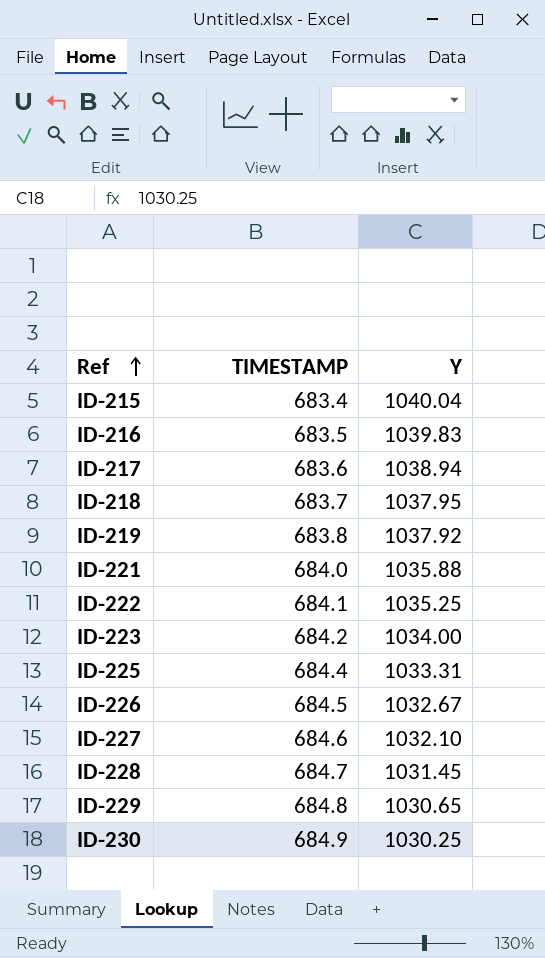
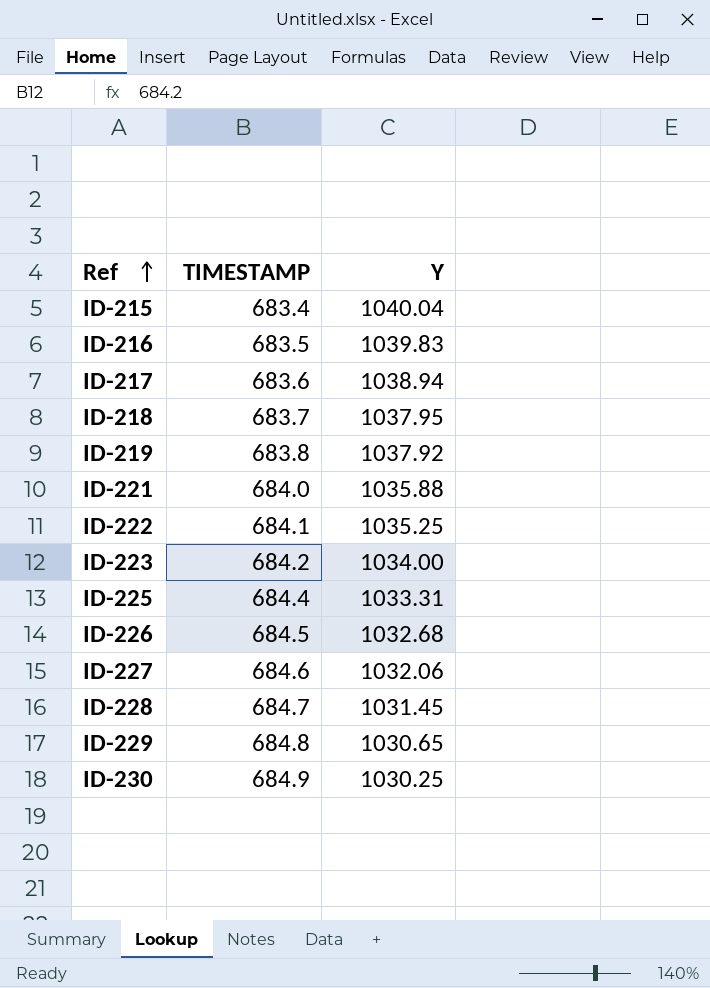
ID-226 | Y: 1032.67 -> 1032.68
ID-227 | Y: 1032.10 -> 1032.06

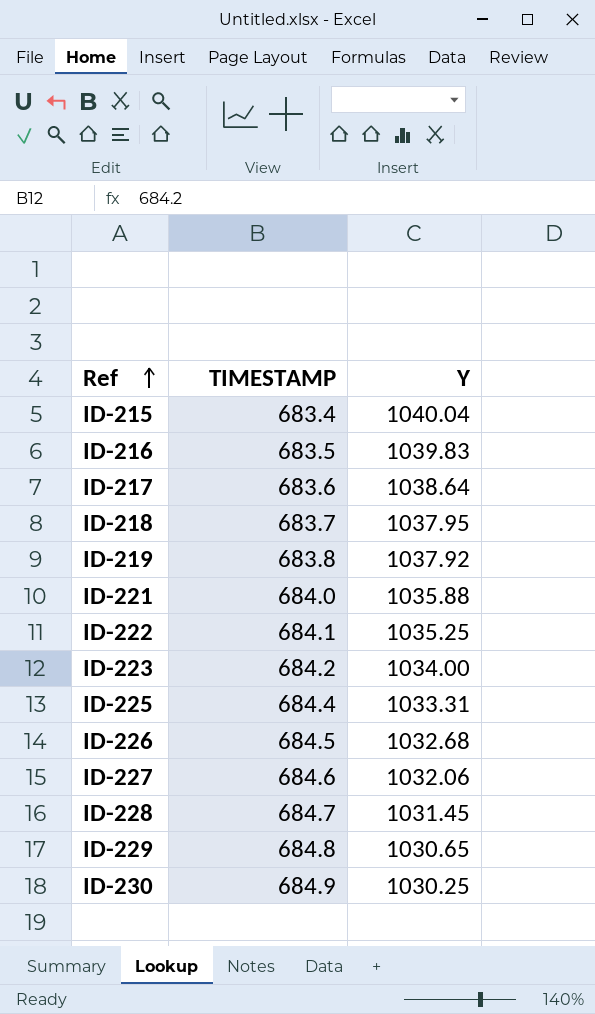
ID-217 | Y: 1038.94 -> 1038.64

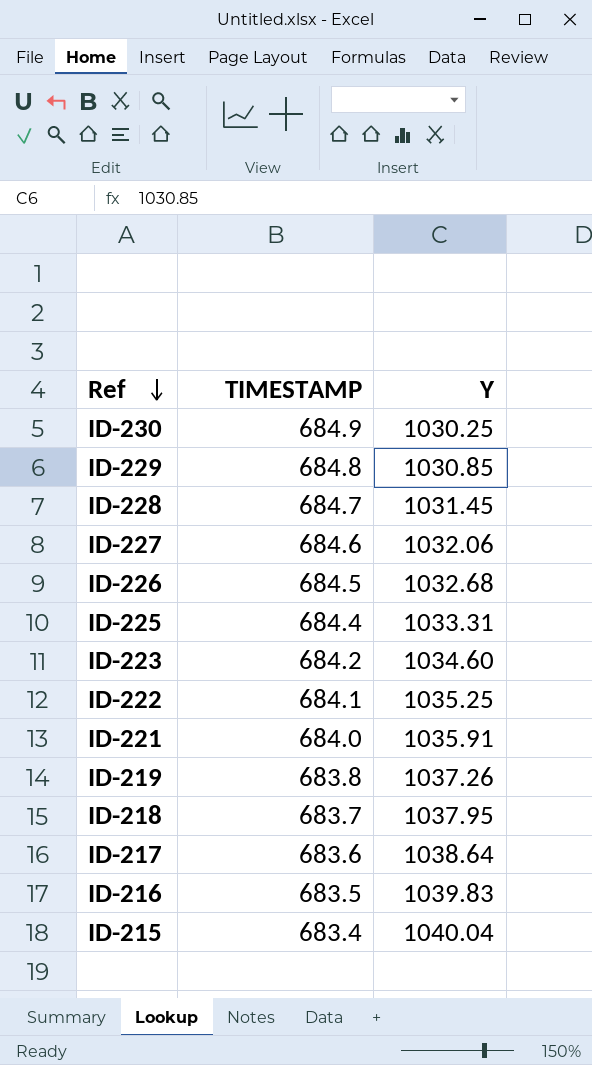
row order: Ref ascending -> Ref descending
ID-229 | Y: 1030.65 -> 1030.85
ID-223 | Y: 1034.00 -> 1034.60
ID-221 | Y: 1035.88 -> 1035.91
ID-219 | Y: 1037.92 -> 1037.26

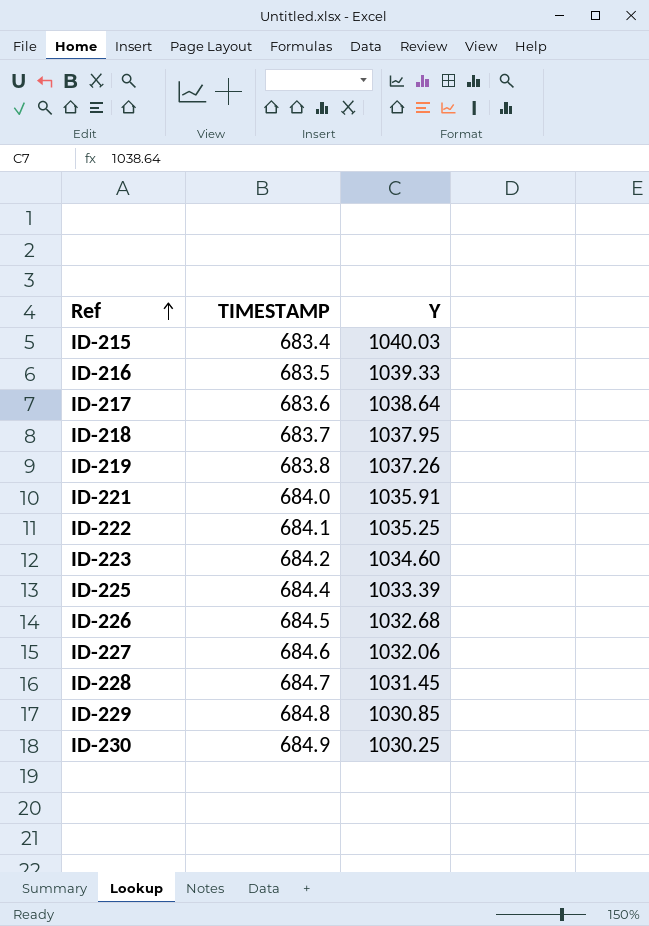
row order: Ref descending -> Ref ascending
ID-215 | Y: 1040.04 -> 1040.03
ID-216 | Y: 1039.83 -> 1039.33
ID-225 | Y: 1033.31 -> 1033.39

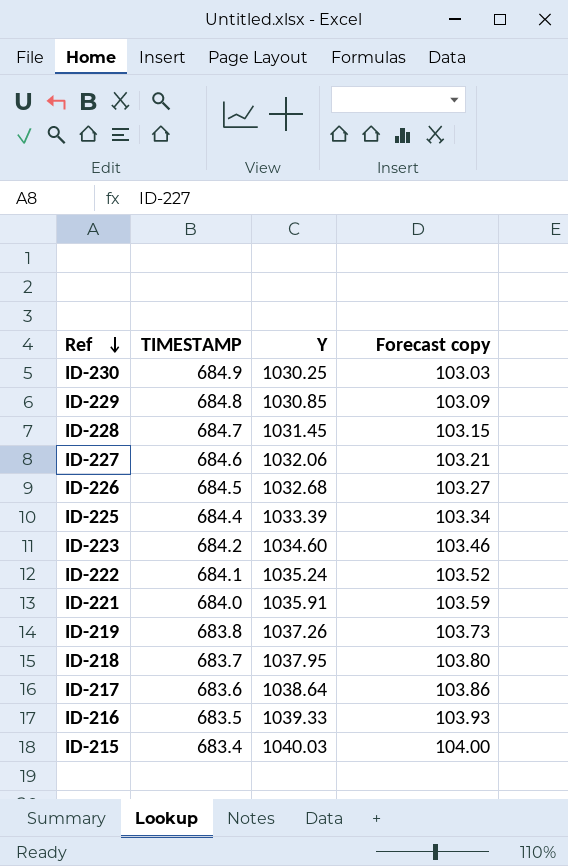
row order: Ref ascending -> Ref descending
column Forecast copy | formula: none -> [Y] * 0.1
ID-222 | Y: 1035.25 -> 1035.24

